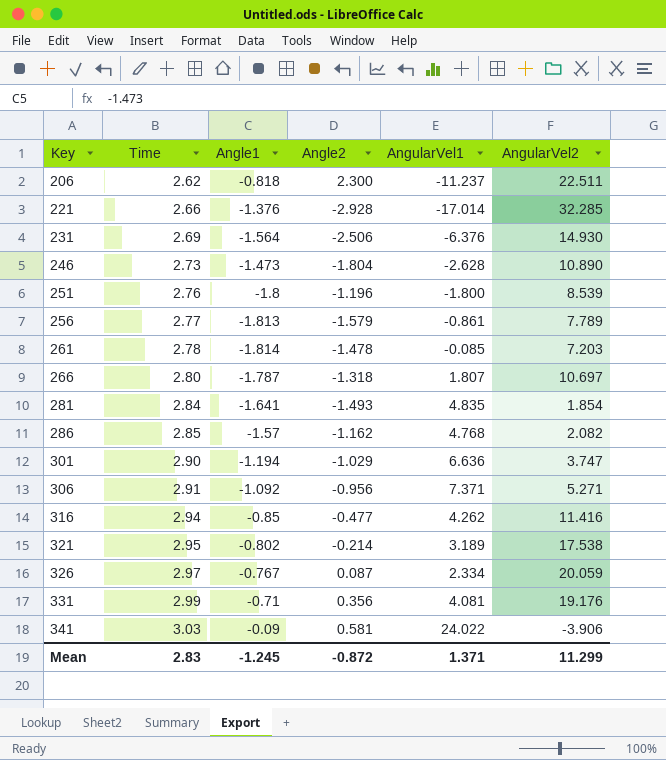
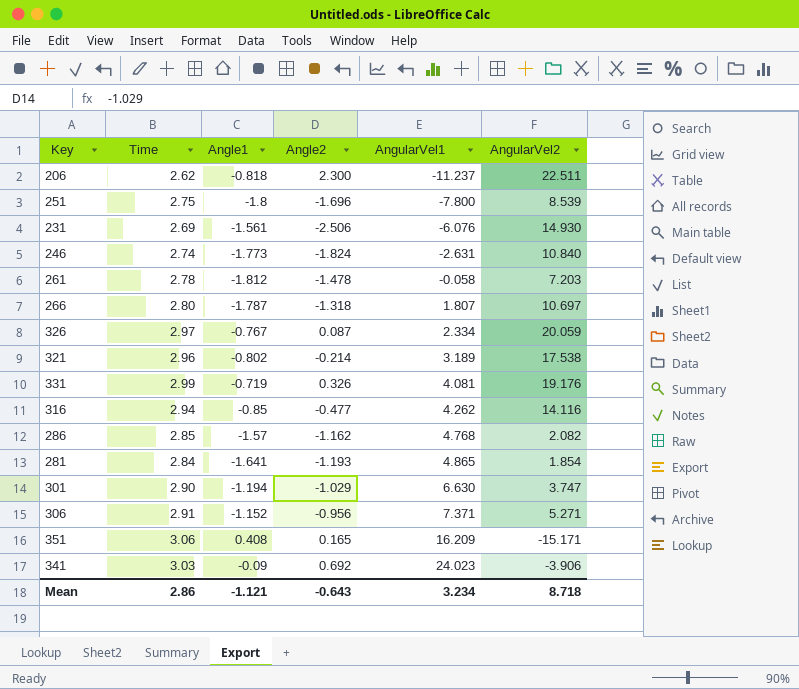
row order: Key ascending -> AngularVel1 ascending
row 221: 2.66 | -1.376 | -2.928 | -17.014 | 32.285 -> none
row 256: 2.77 | -1.813 | -1.579 | -0.861 | 7.789 -> none
251 | Time: 2.76 -> 2.75
251 | Angle2: -1.196 -> -1.696
251 | AngularVel1: -1.800 -> -7.800
231 | Angle1: -1.564 -> -1.561
231 | AngularVel1: -6.376 -> -6.076
246 | Time: 2.73 -> 2.74
246 | Angle1: -1.473 -> -1.773
246 | Angle2: -1.804 -> -1.824
246 | AngularVel1: -2.628 -> -2.631
246 | AngularVel2: 10.890 -> 10.840
261 | Angle1: -1.814 -> -1.812
261 | AngularVel1: -0.085 -> -0.058
321 | Time: 2.95 -> 2.96
331 | Angle1: -0.71 -> -0.719
331 | Angle2: 0.356 -> 0.326
316 | AngularVel2: 11.416 -> 14.116
281 | Angle2: -1.493 -> -1.193
281 | AngularVel1: 4.835 -> 4.865
301 | AngularVel1: 6.636 -> 6.630
306 | Angle1: -1.092 -> -1.152
row 351: none -> 3.06 | 0.408 | 0.165 | 16.209 | -15.171
341 | Angle2: 0.581 -> 0.692
341 | AngularVel1: 24.022 -> 24.023
Mean | Time: 2.83 -> 2.86
Mean | Angle1: -1.245 -> -1.121
Mean | Angle2: -0.872 -> -0.643
Mean | AngularVel1: 1.371 -> 3.234
Mean | AngularVel2: 11.299 -> 8.718

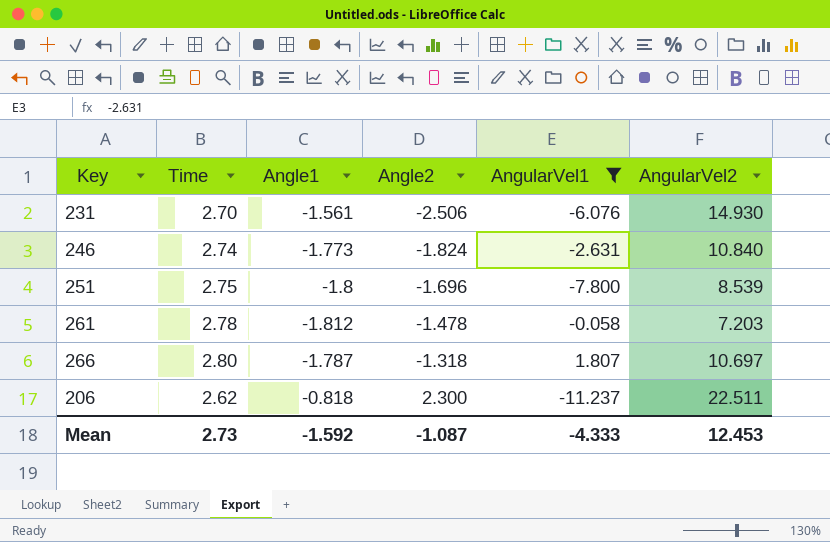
filter: none -> AngularVel1 <= 1.807
row order: AngularVel1 ascending -> Angle2 ascending
231 | Time: 2.69 -> 2.70
Mean | Time: 2.86 -> 2.73
Mean | Angle1: -1.121 -> -1.592
Mean | Angle2: -0.643 -> -1.087
Mean | AngularVel1: 3.234 -> -4.333
Mean | AngularVel2: 8.718 -> 12.453

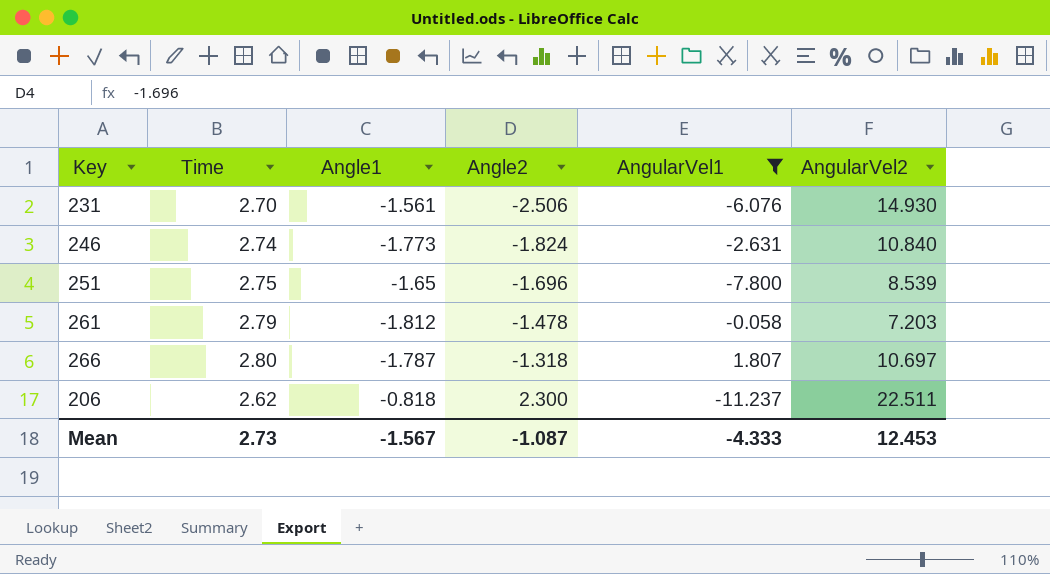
251 | Angle1: -1.8 -> -1.65
261 | Time: 2.78 -> 2.79
Mean | Angle1: -1.592 -> -1.567

